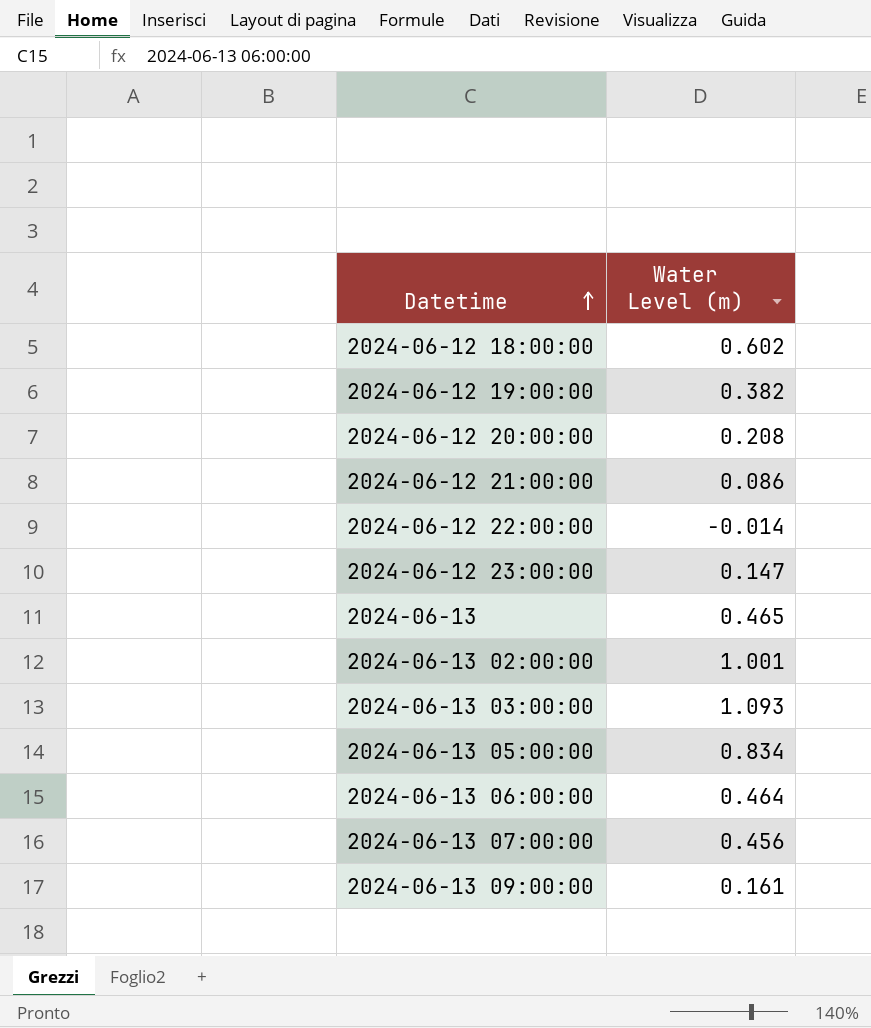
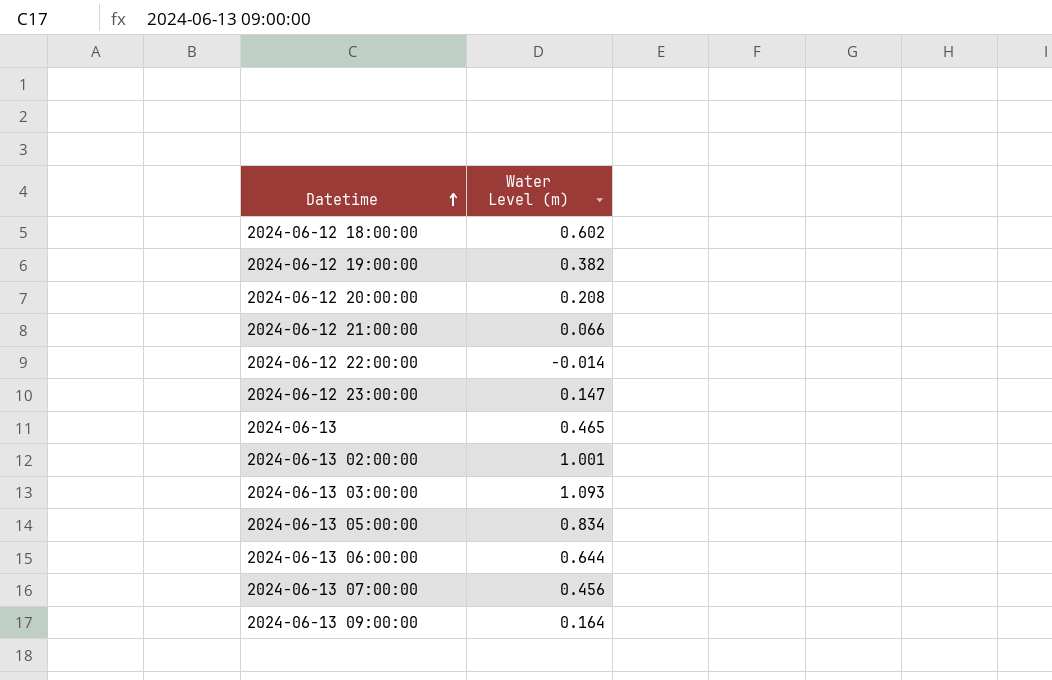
2024-06-12 21:00:00 | Water Level (m): 0.086 -> 0.066
2024-06-13 06:00:00 | Water Level (m): 0.464 -> 0.644
2024-06-13 09:00:00 | Water Level (m): 0.161 -> 0.164

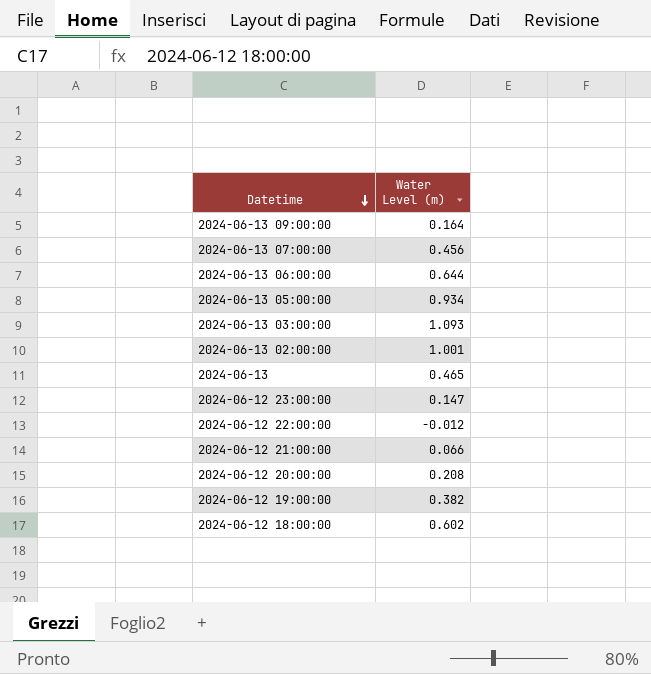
row order: Datetime ascending -> Datetime descending
2024-06-13 05:00:00 | Water Level (m): 0.834 -> 0.934
2024-06-12 22:00:00 | Water Level (m): -0.014 -> -0.012

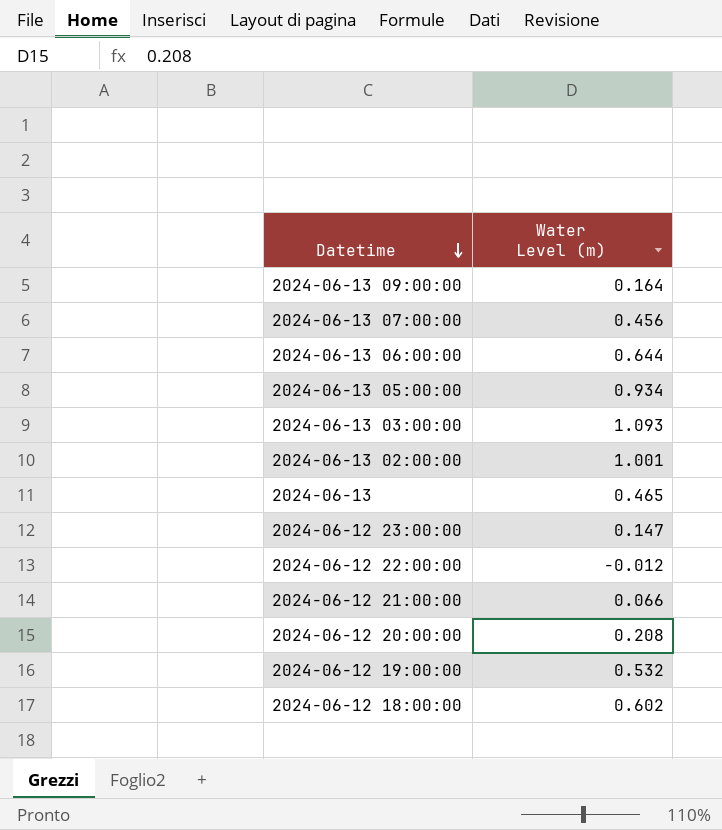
2024-06-12 19:00:00 | Water Level (m): 0.382 -> 0.532

